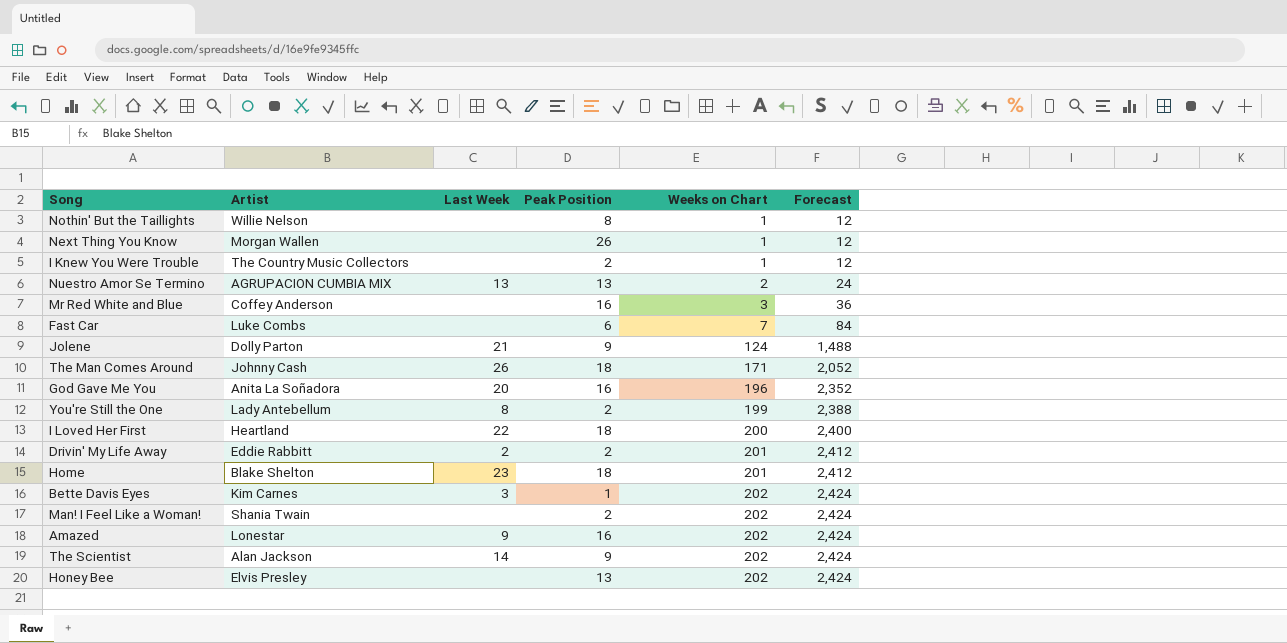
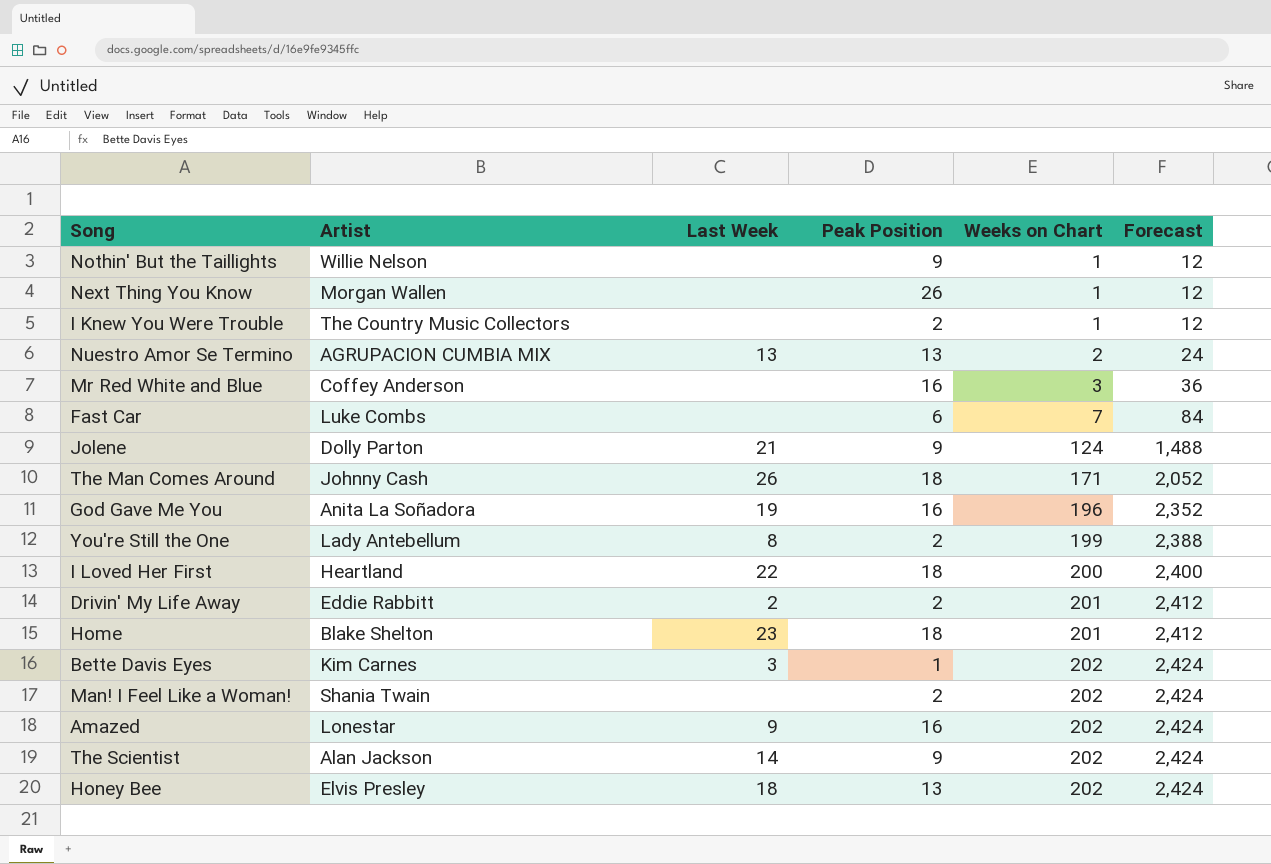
Nothin' But the Taillights | Peak Position: 8 -> 9
God Gave Me You | Last Week: 20 -> 19
Honey Bee | Last Week: none -> 18

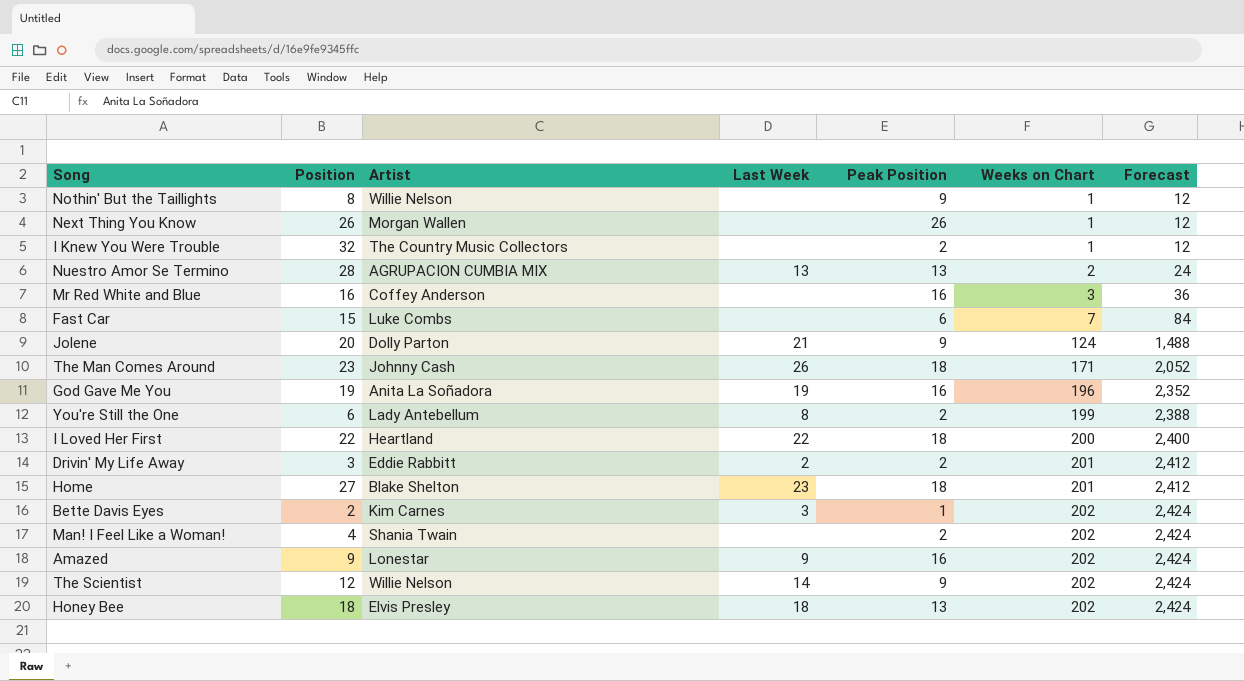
column Position | position: none -> 2
The Scientist | Artist: Alan Jackson -> Willie Nelson

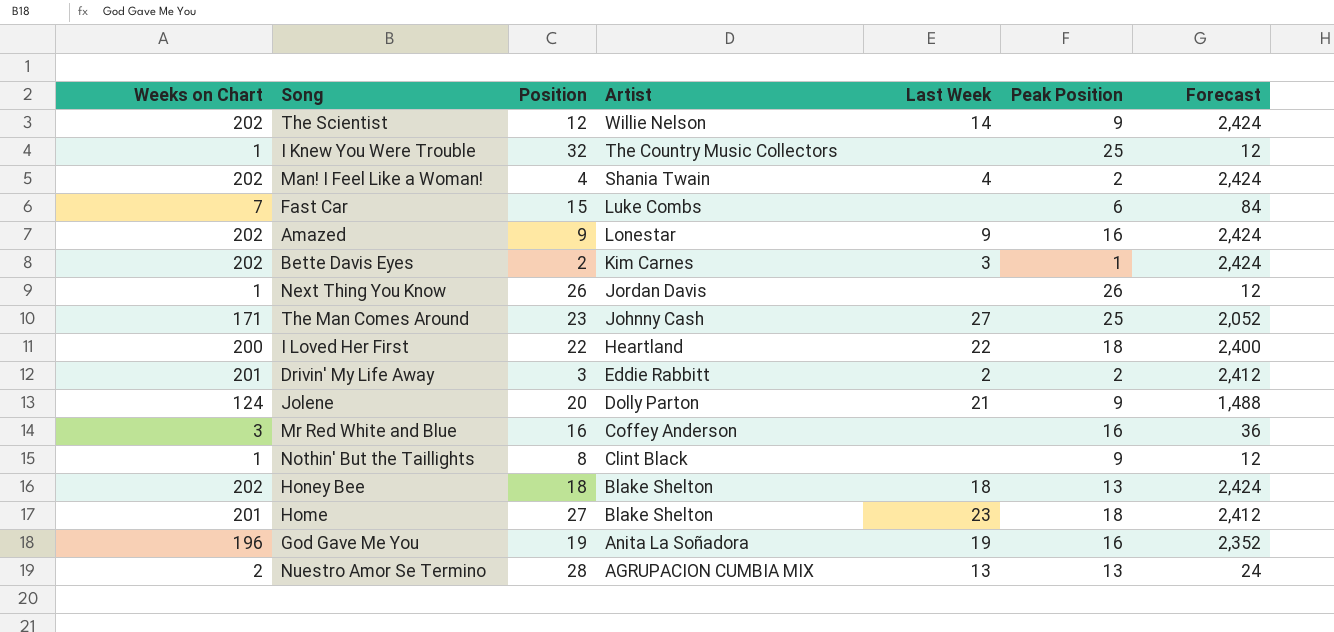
row order: Weeks on Chart ascending -> Artist descending
column Weeks on Chart | position: 6 -> 1
row You're Still the One: 6 | Lady Antebellum | 8 | 2 | 199 | 2,388 -> none
I Knew You Were Trouble | Peak Position: 2 -> 25
Man! I Feel Like a Woman! | Last Week: none -> 4
Next Thing You Know | Artist: Morgan Wallen -> Jordan Davis
The Man Comes Around | Last Week: 26 -> 27
The Man Comes Around | Peak Position: 18 -> 25
Nothin' But the Taillights | Artist: Willie Nelson -> Clint Black
Honey Bee | Artist: Elvis Presley -> Blake Shelton

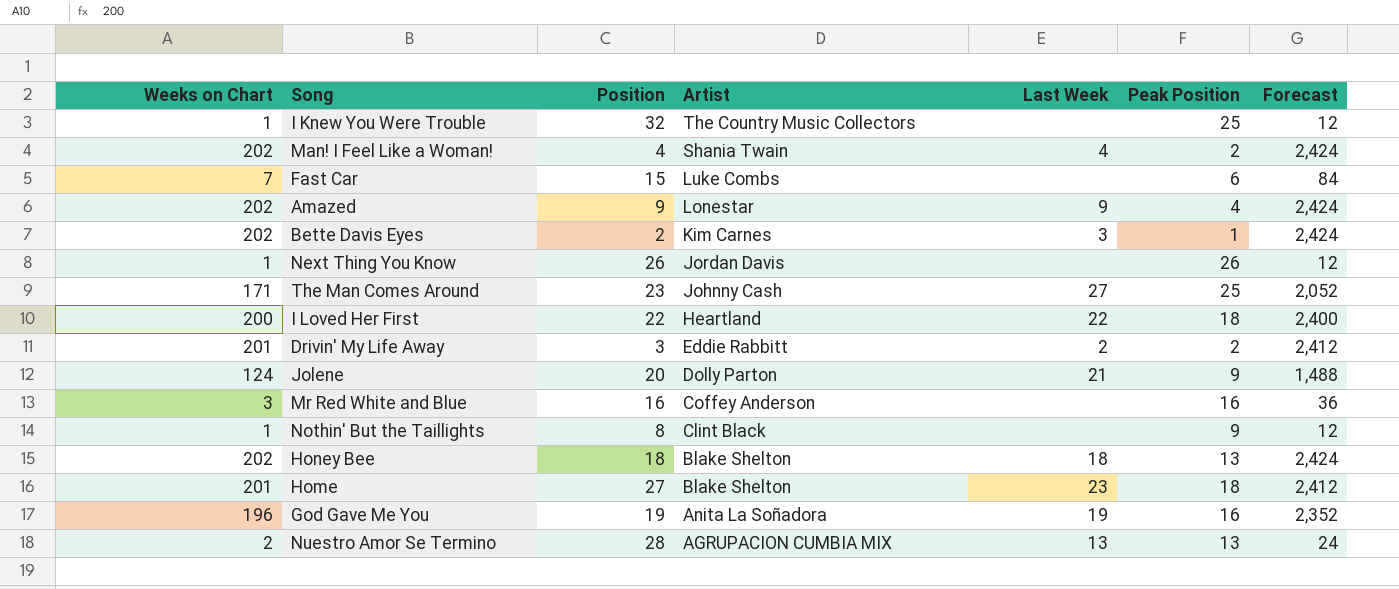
row The Scientist: 202 | 12 | Willie Nelson | 14 | 9 | 2,424 -> none
Amazed | Peak Position: 16 -> 4

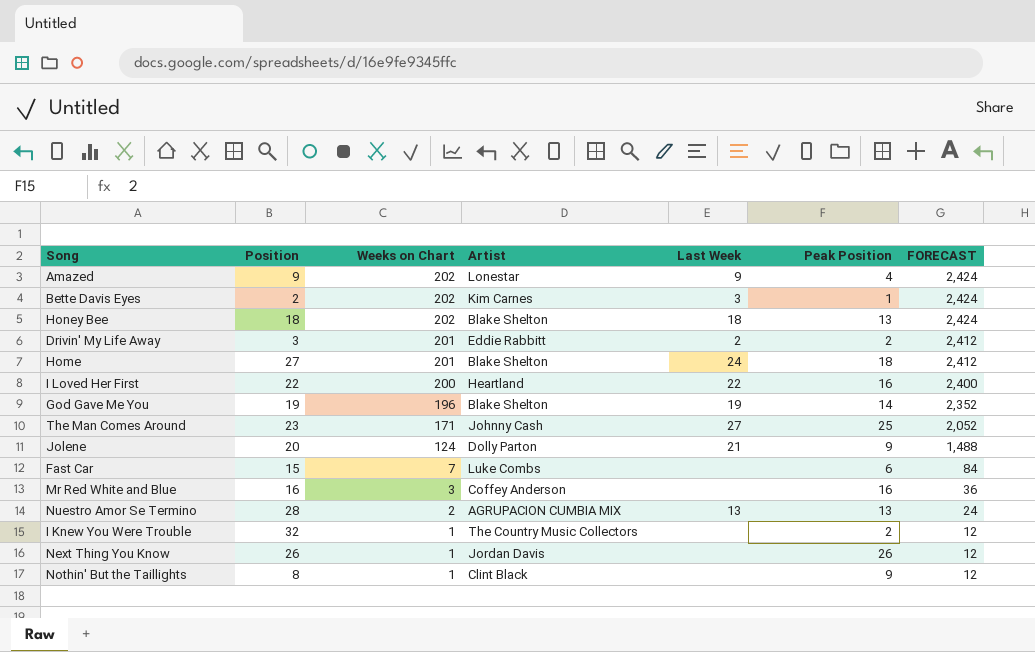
row order: Artist descending -> Weeks on Chart descending
column Weeks on Chart | position: 1 -> 3
column name: Forecast -> FORECAST
row Man! I Feel Like a Woman!: 202 | 4 | Shania Twain | 4 | 2 | 2,424 -> none
Home | Last Week: 23 -> 24
I Loved Her First | Peak Position: 18 -> 16
God Gave Me You | Artist: Anita La Soñadora -> Blake Shelton
God Gave Me You | Peak Position: 16 -> 14
I Knew You Were Trouble | Peak Position: 25 -> 2

